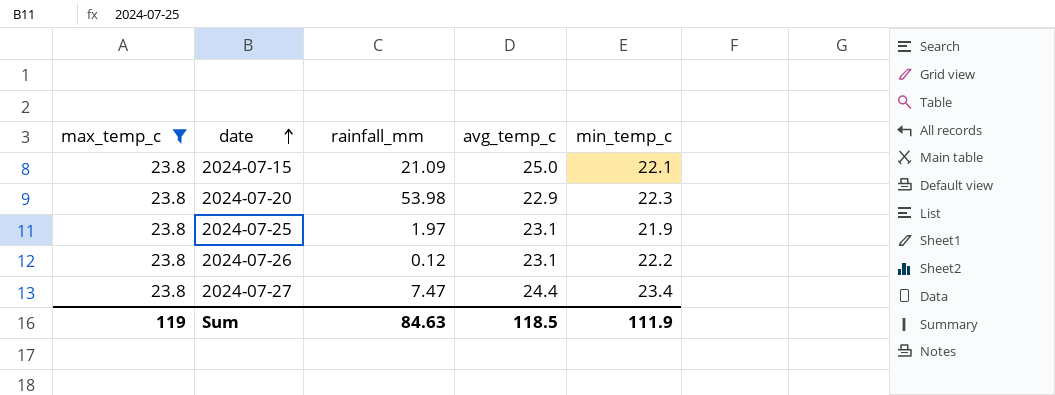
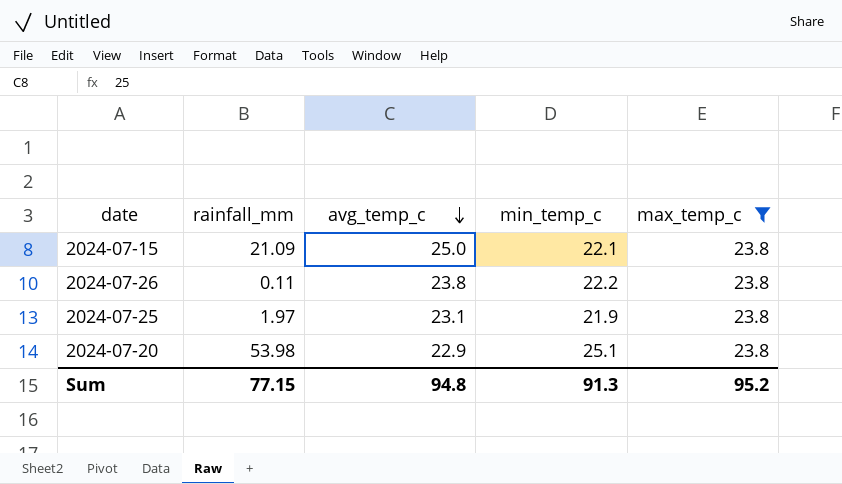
row order: date ascending -> avg_temp_c descending
column max_temp_c | position: 1 -> 5
row 2024-07-27: 23.8 | 7.47 | 24.4 | 23.4 -> none
2024-07-26 | rainfall_mm: 0.12 -> 0.11
2024-07-26 | avg_temp_c: 23.1 -> 23.8
2024-07-20 | min_temp_c: 22.3 -> 25.1
Sum | rainfall_mm: 84.63 -> 77.15
Sum | avg_temp_c: 118.5 -> 94.8
Sum | min_temp_c: 111.9 -> 91.3
Sum | max_temp_c: 119 -> 95.2

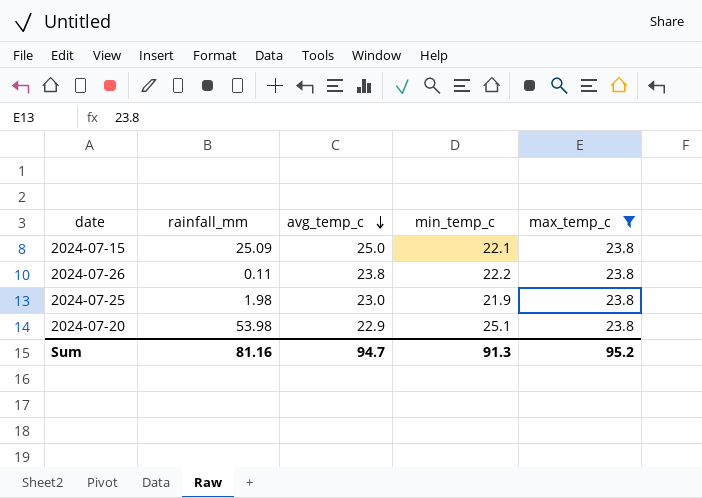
2024-07-15 | rainfall_mm: 21.09 -> 25.09
2024-07-25 | rainfall_mm: 1.97 -> 1.98
2024-07-25 | avg_temp_c: 23.1 -> 23.0
Sum | rainfall_mm: 77.15 -> 81.16
Sum | avg_temp_c: 94.8 -> 94.7

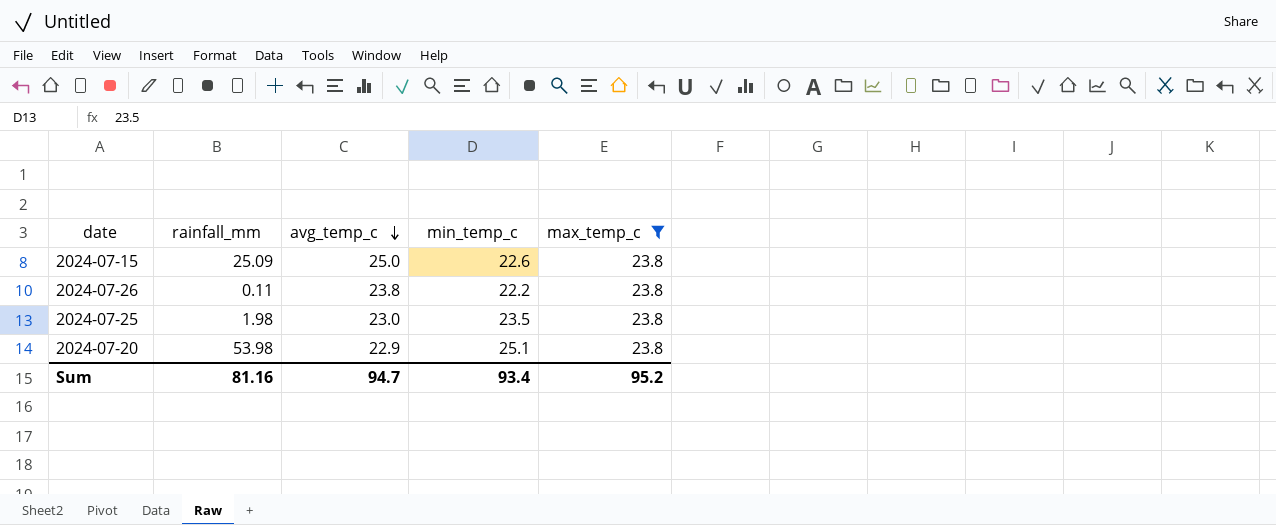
2024-07-15 | min_temp_c: 22.1 -> 22.6
2024-07-25 | min_temp_c: 21.9 -> 23.5
Sum | min_temp_c: 91.3 -> 93.4

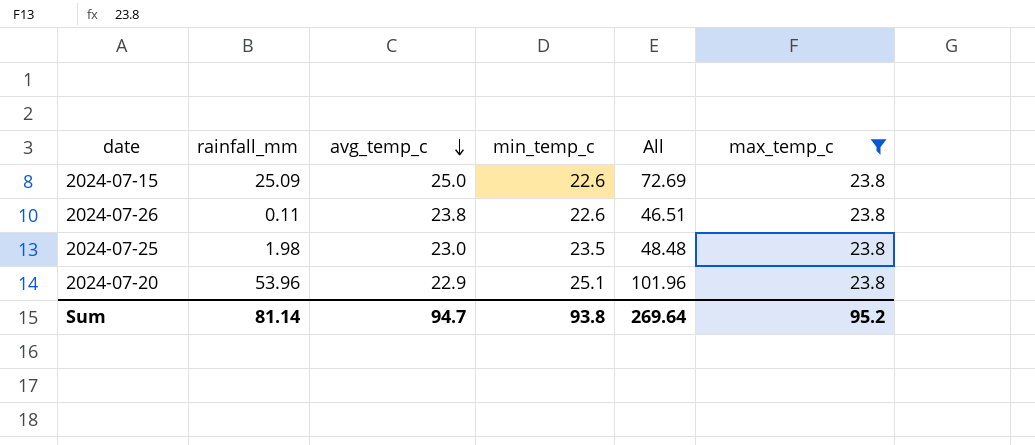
column All | formula: none -> [rainfall_mm] + [avg_temp_c] + [min_temp_c]
2024-07-26 | min_temp_c: 22.2 -> 22.6
2024-07-20 | rainfall_mm: 53.98 -> 53.96
Sum | rainfall_mm: 81.16 -> 81.14
Sum | min_temp_c: 93.4 -> 93.8

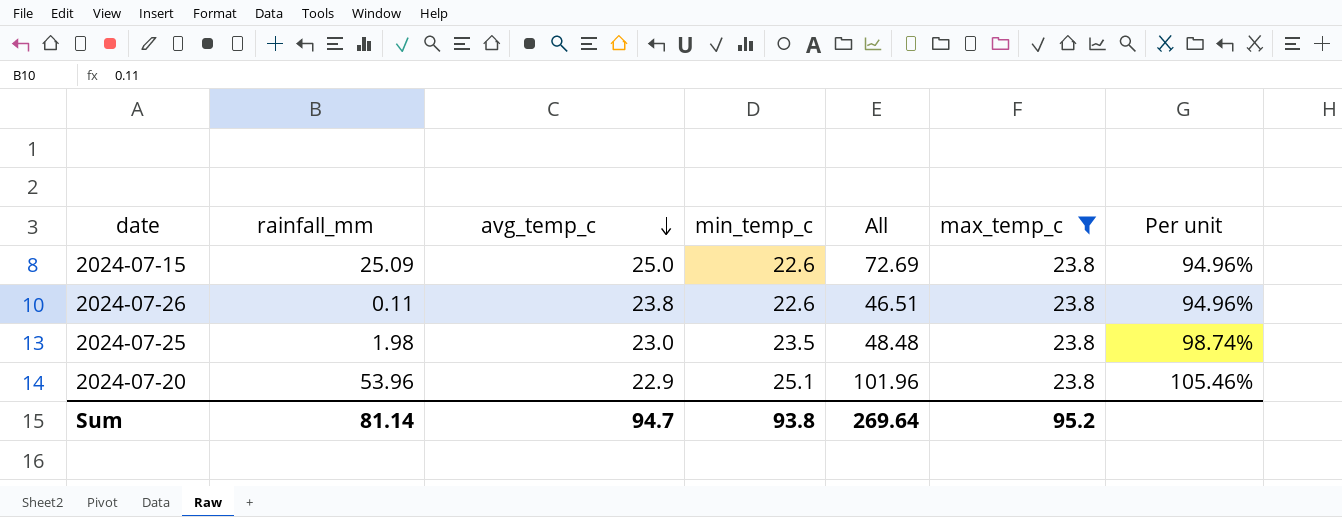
column Per unit | formula: none -> [min_temp_c] / [max_temp_c]

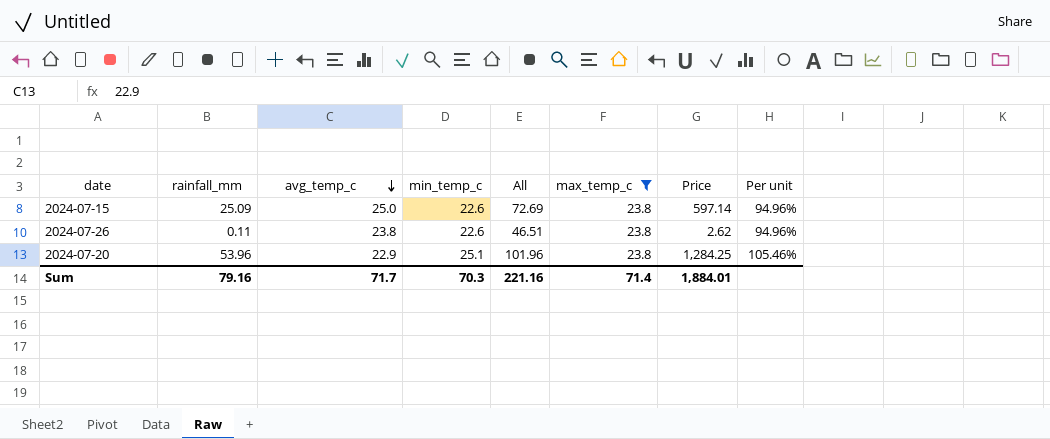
column Price | formula: none -> [rainfall_mm] * [max_temp_c]
row 2024-07-25: 1.98 | 23.0 | 23.5 | 48.48 | 23.8 | 98.74% -> none
Sum | rainfall_mm: 81.14 -> 79.16
Sum | avg_temp_c: 94.7 -> 71.7
Sum | min_temp_c: 93.8 -> 70.3
Sum | All: 269.64 -> 221.16
Sum | max_temp_c: 95.2 -> 71.4

